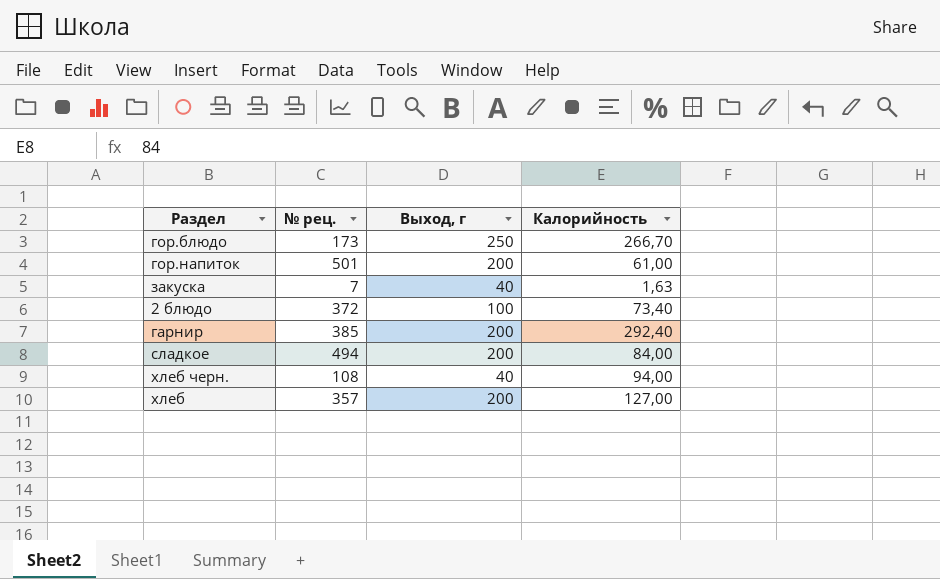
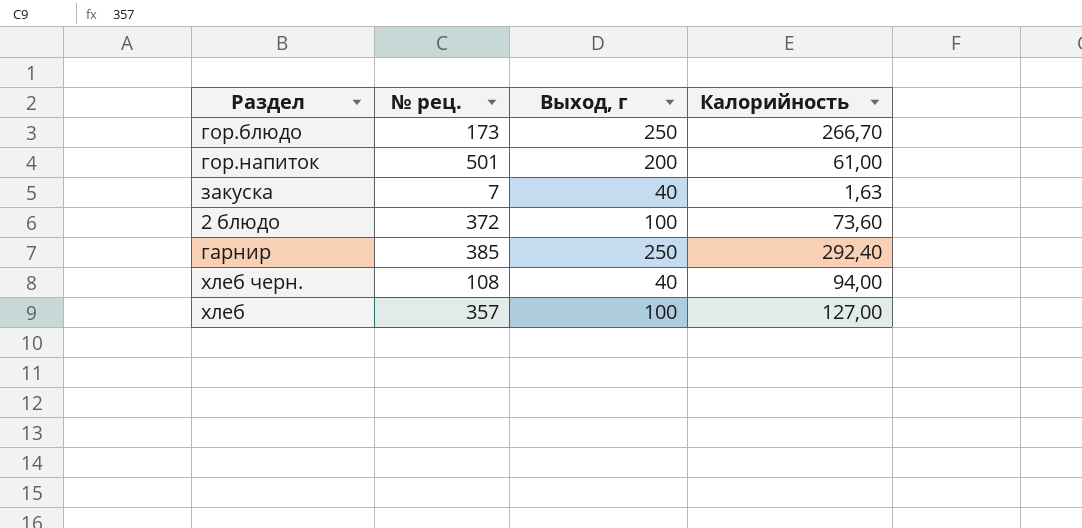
row сладкое: 494 | 200 | 84,00 -> none
2 блюдо | Калорийность: 73,40 -> 73,60
гарнир | Выход, г: 200 -> 250
хлеб | Выход, г: 200 -> 100

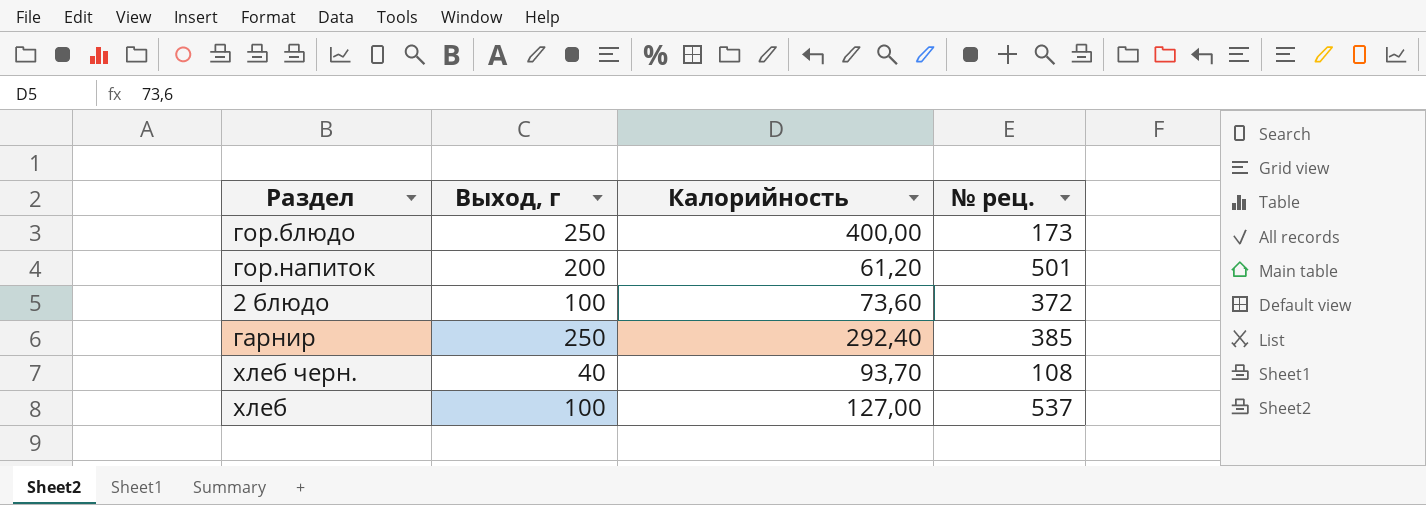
column № рец. | position: 2 -> 4
row закуска: 7 | 40 | 1,63 -> none
гор.блюдо | Калорийность: 266,70 -> 400,00
гор.напиток | Калорийность: 61,00 -> 61,20
хлеб черн. | Калорийность: 94,00 -> 93,70
хлеб | № рец.: 357 -> 537

